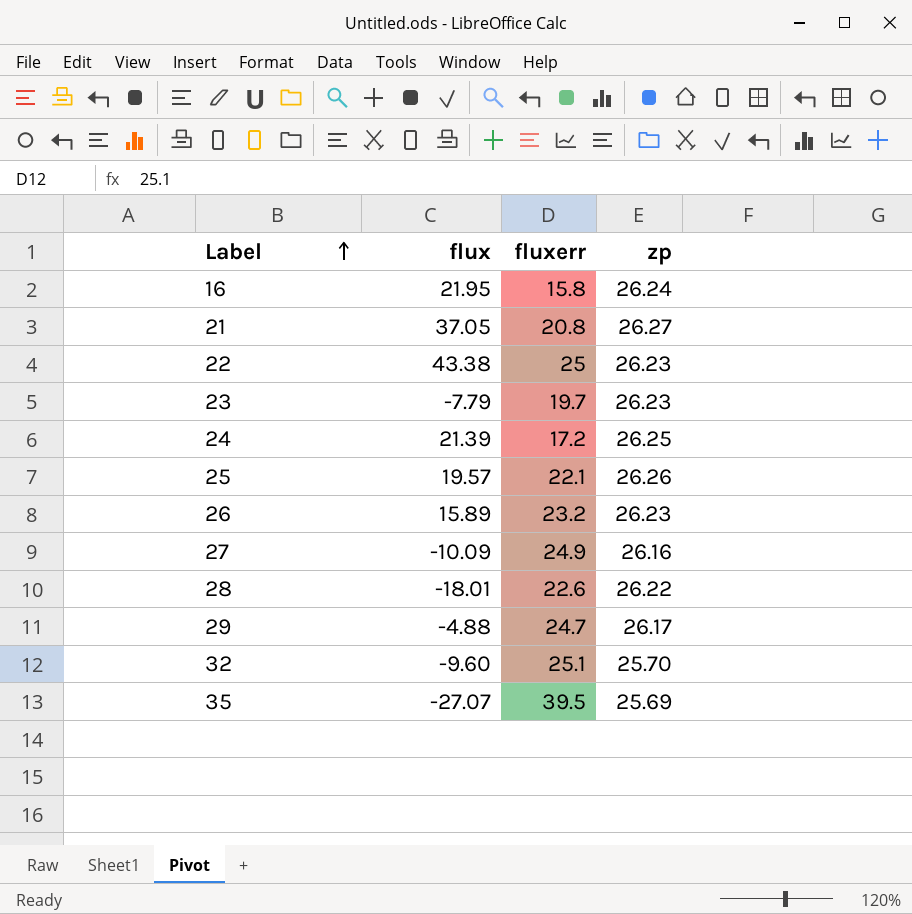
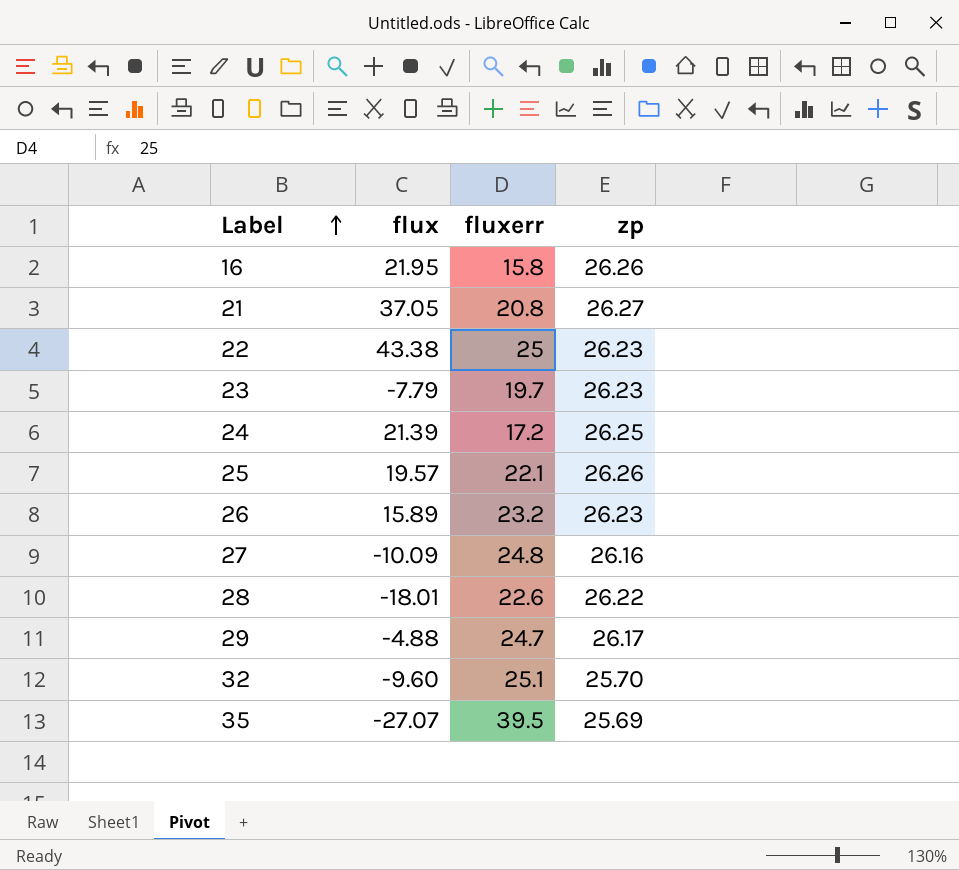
16 | zp: 26.24 -> 26.26
27 | fluxerr: 24.9 -> 24.8

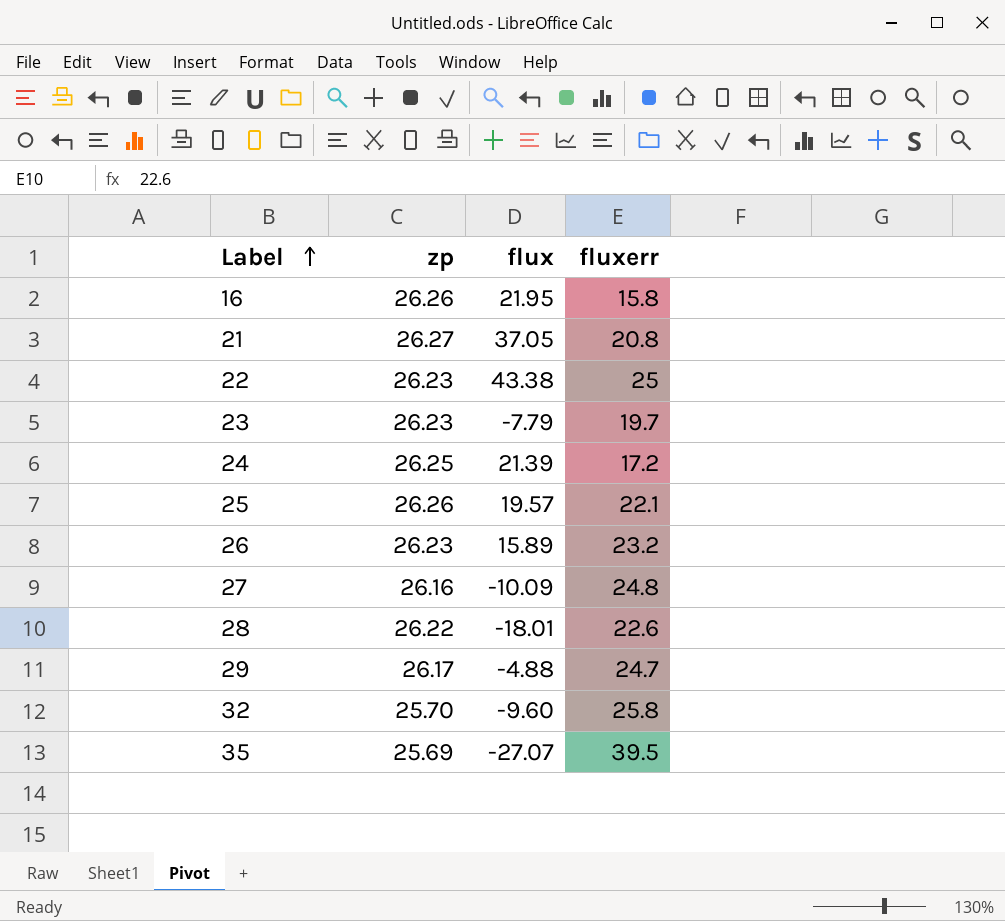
column zp | position: 4 -> 2
32 | fluxerr: 25.1 -> 25.8

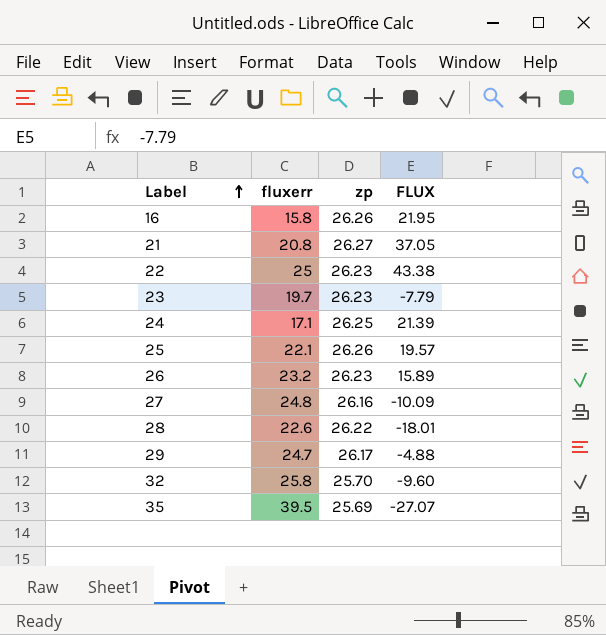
column fluxerr | position: 4 -> 2
column name: flux -> FLUX
24 | fluxerr: 17.2 -> 17.1

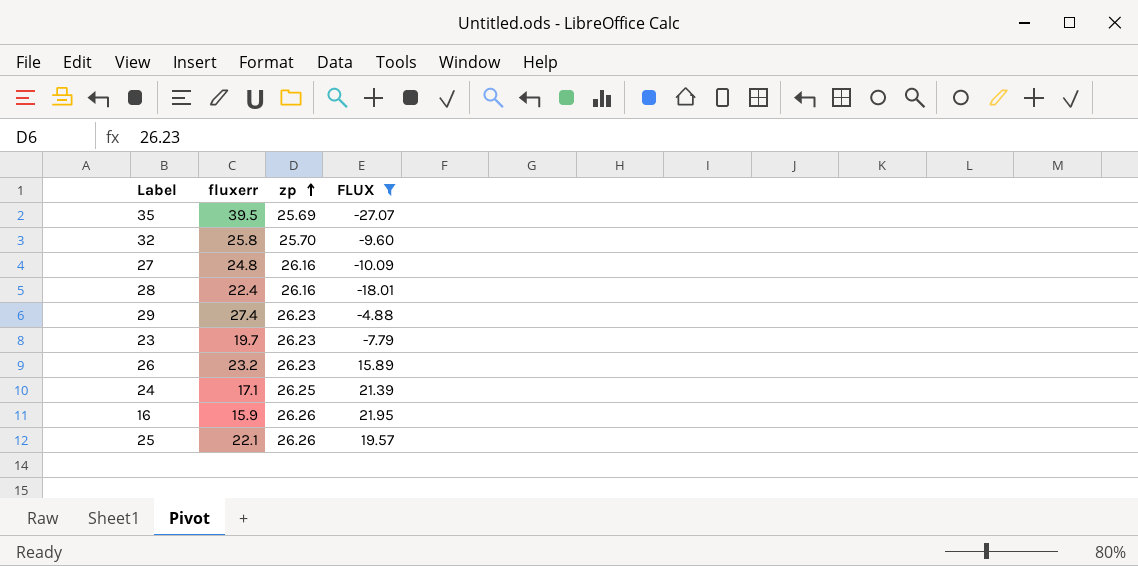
filter: none -> FLUX <= 21.95
row order: Label ascending -> zp ascending
28 | fluxerr: 22.6 -> 22.4
28 | zp: 26.22 -> 26.16
29 | fluxerr: 24.7 -> 27.4
29 | zp: 26.17 -> 26.23
16 | fluxerr: 15.8 -> 15.9

